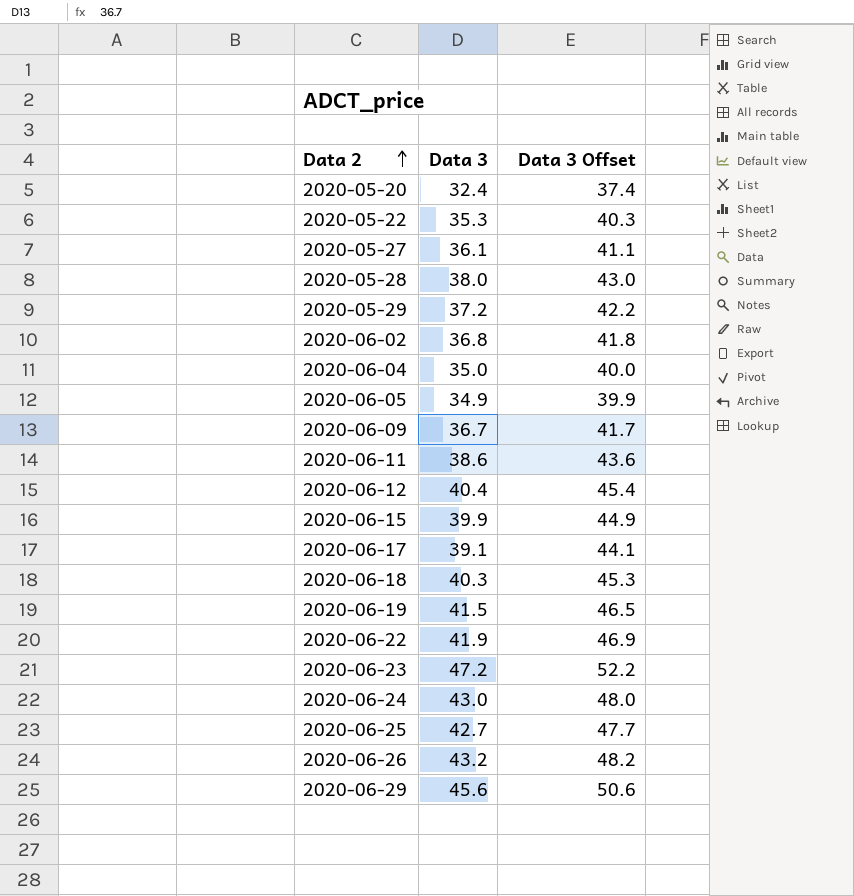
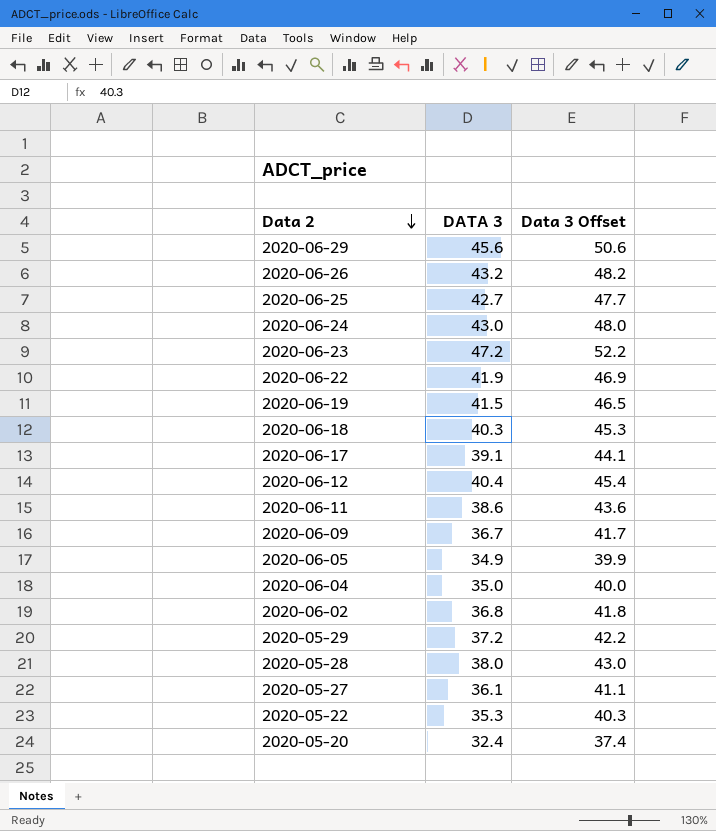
row order: Data 2 ascending -> Data 2 descending
column name: Data 3 -> DATA 3
row 2020-06-15: 39.9 | 44.9 -> none

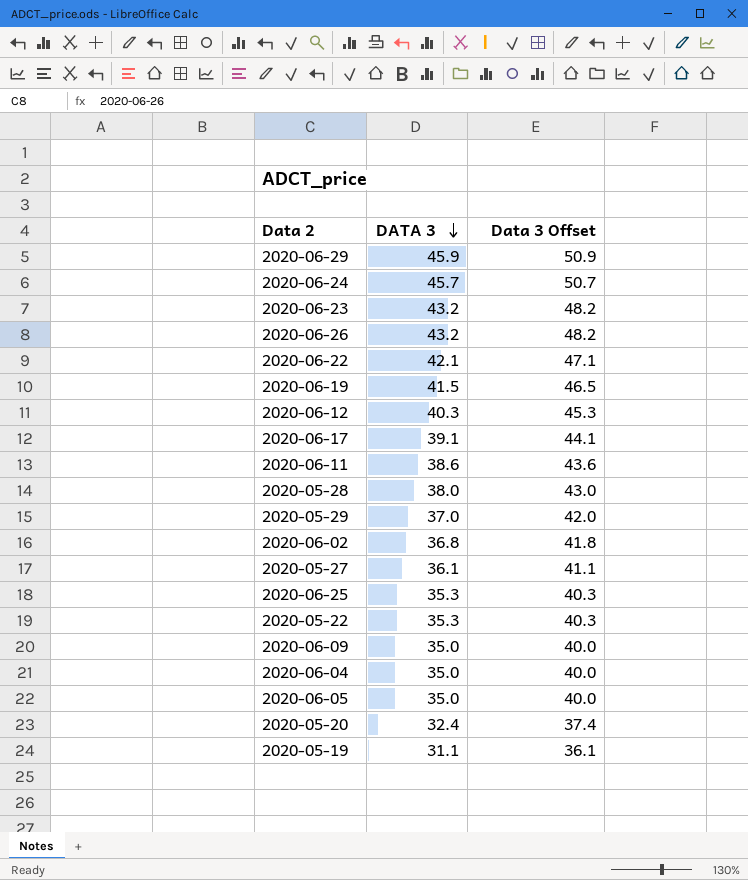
row order: Data 2 descending -> DATA 3 descending
row 2020-06-18: 40.3 | 45.3 -> none
2020-06-29 | DATA 3: 45.6 -> 45.9
2020-06-29 | Data 3 Offset: 50.6 -> 50.9
2020-06-24 | DATA 3: 43.0 -> 45.7
2020-06-24 | Data 3 Offset: 48.0 -> 50.7
2020-06-23 | DATA 3: 47.2 -> 43.2
2020-06-23 | Data 3 Offset: 52.2 -> 48.2
2020-06-22 | DATA 3: 41.9 -> 42.1
2020-06-22 | Data 3 Offset: 46.9 -> 47.1
2020-06-12 | DATA 3: 40.4 -> 40.3
2020-06-12 | Data 3 Offset: 45.4 -> 45.3
2020-05-29 | DATA 3: 37.2 -> 37.0
2020-05-29 | Data 3 Offset: 42.2 -> 42.0
2020-06-25 | DATA 3: 42.7 -> 35.3
2020-06-25 | Data 3 Offset: 47.7 -> 40.3
2020-06-09 | DATA 3: 36.7 -> 35.0
2020-06-09 | Data 3 Offset: 41.7 -> 40.0
2020-06-05 | DATA 3: 34.9 -> 35.0
2020-06-05 | Data 3 Offset: 39.9 -> 40.0
row 2020-05-19: none -> 31.1 | 36.1

